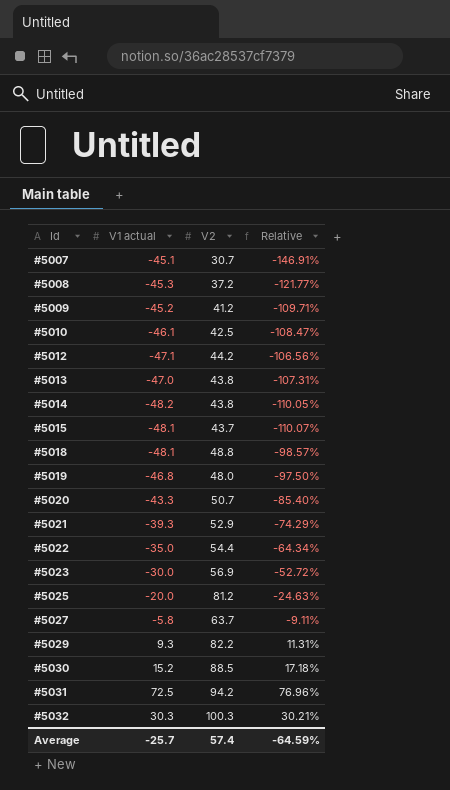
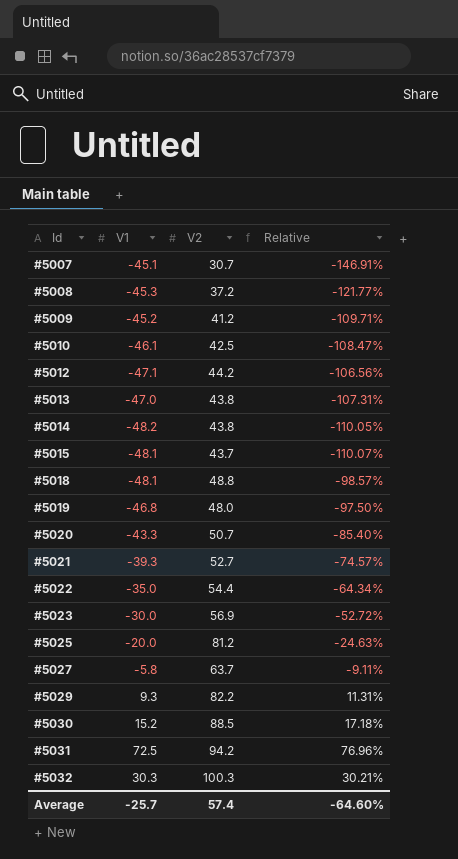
column name: V1 actual -> V1
#5021 | V2: 52.9 -> 52.7
#5021 | Relative: -74.29% -> -74.57%
Average | Relative: -64.59% -> -64.60%

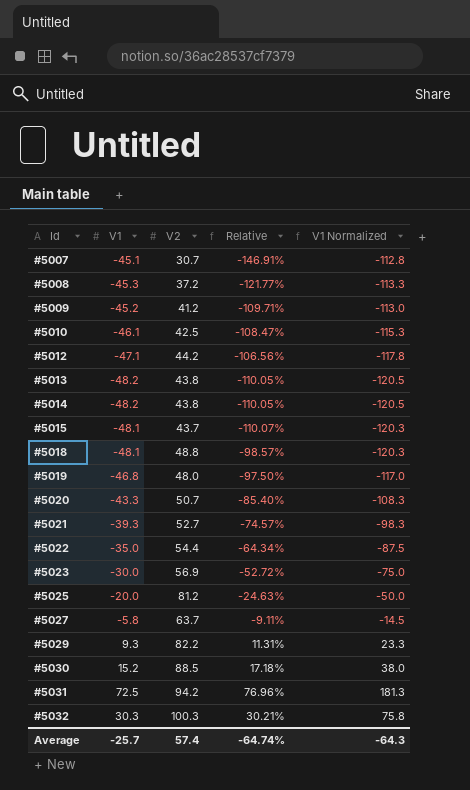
column V1 Normalized | formula: none -> [V1] * 2.5
#5013 | V1: -47.0 -> -48.2
#5013 | Relative: -107.31% -> -110.05%
Average | Relative: -64.60% -> -64.74%

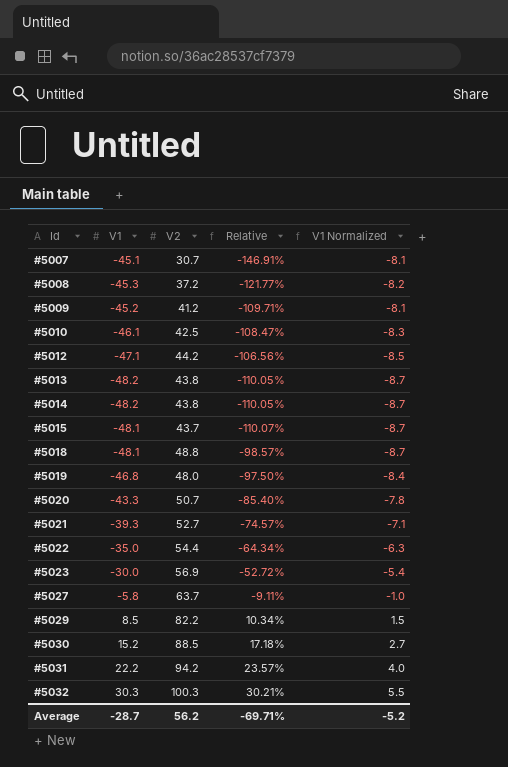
column V1 Normalized | formula: [V1] * 2.5 -> [V1] * 0.18
row #5025: -20.0 | 81.2 | -24.63% | -50.0 -> none
#5029 | V1: 9.3 -> 8.5
#5029 | Relative: 11.31% -> 10.34%
#5031 | V1: 72.5 -> 22.2
#5031 | Relative: 76.96% -> 23.57%
Average | V1: -25.7 -> -28.7
Average | V2: 57.4 -> 56.2
Average | Relative: -64.74% -> -69.71%
Average | V1 Normalized: -64.3 -> -5.2

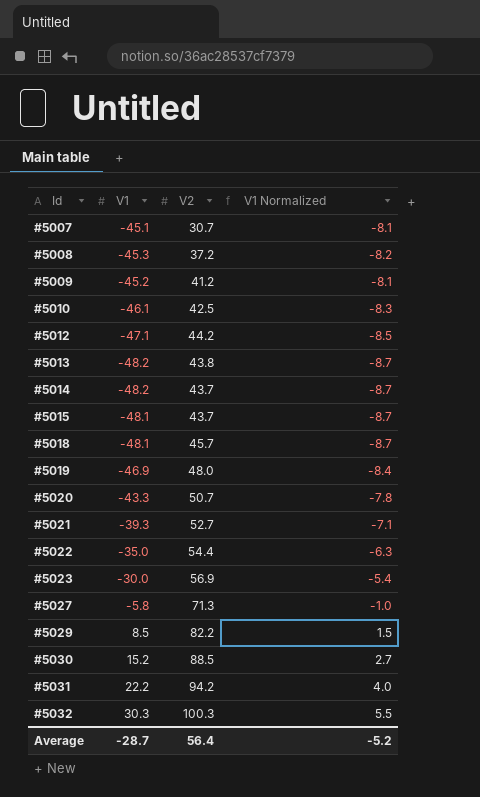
column Relative | formula: [V1] / [V2] -> none
#5014 | V2: 43.8 -> 43.7
#5018 | V2: 48.8 -> 45.7
#5019 | V1: -46.8 -> -46.9
#5027 | V2: 63.7 -> 71.3
Average | V2: 56.2 -> 56.4

